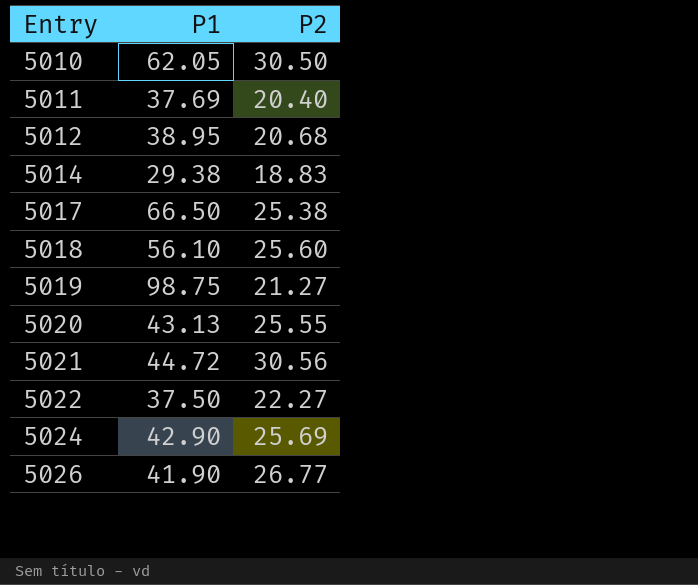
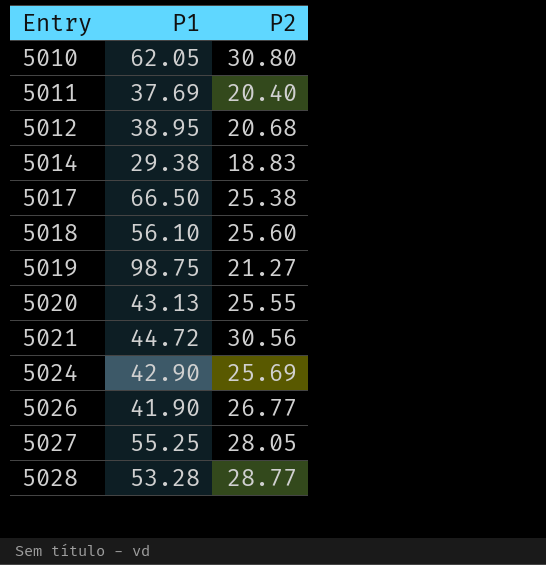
row 5022: 37.50 | 22.27 -> none
5010 | P2: 30.50 -> 30.80
row 5027: none -> 55.25 | 28.05
row 5028: none -> 53.28 | 28.77

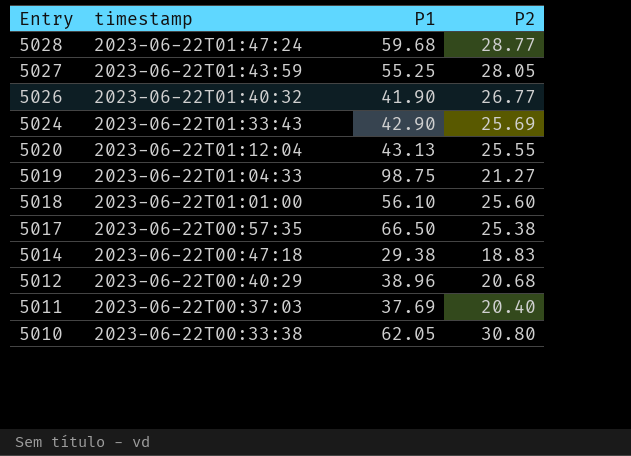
row order: Entry ascending -> Entry descending
column timestamp | position: none -> 2
row 5021: 44.72 | 30.56 -> none
5028 | P1: 53.28 -> 59.68
5012 | P1: 38.95 -> 38.96

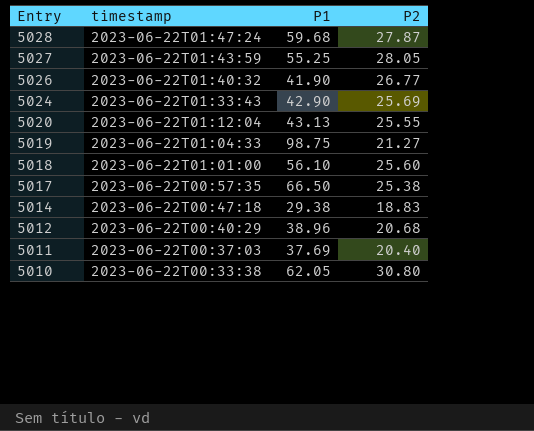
5028 | P2: 28.77 -> 27.87

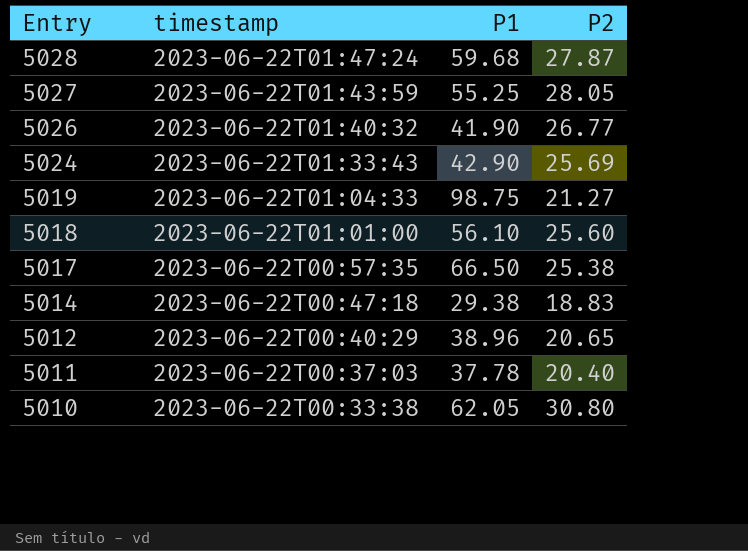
row 5020: 2023-06-22T01:12:04 | 43.13 | 25.55 -> none
5012 | P2: 20.68 -> 20.65
5011 | P1: 37.69 -> 37.78

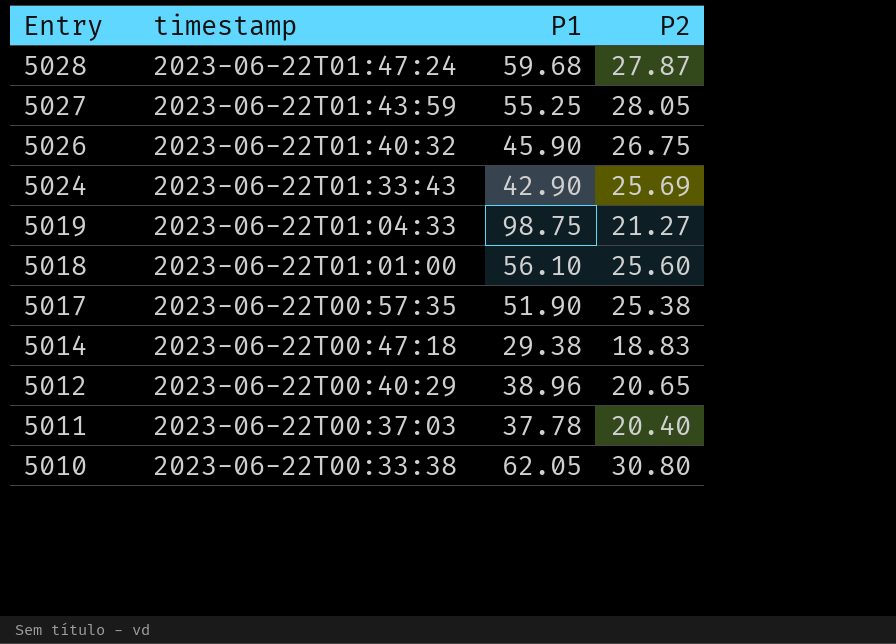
5026 | P1: 41.90 -> 45.90
5026 | P2: 26.77 -> 26.75
5017 | P1: 66.50 -> 51.90

